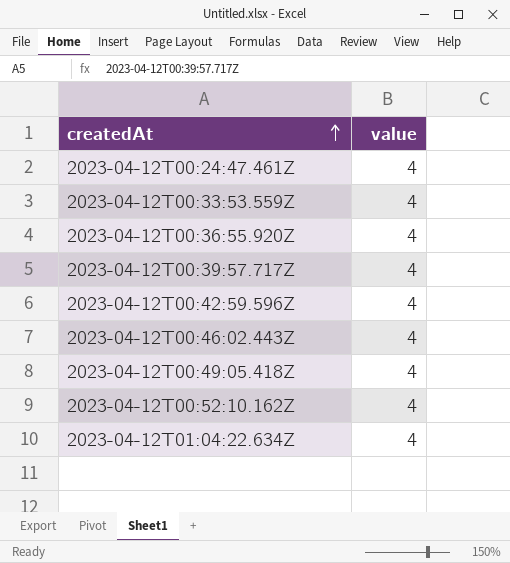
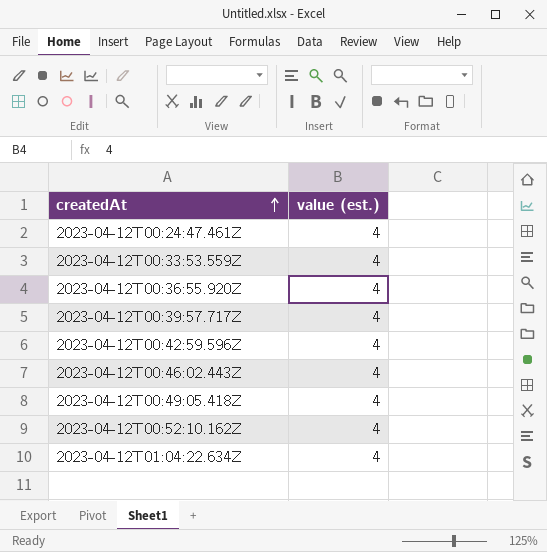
column name: value -> value (est.)

